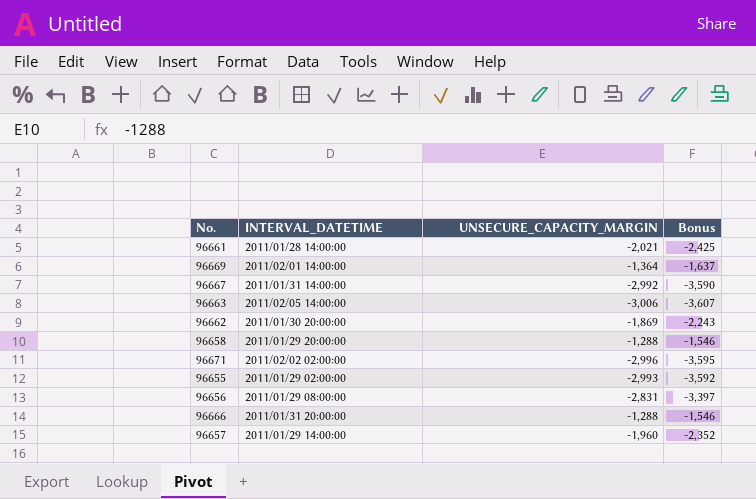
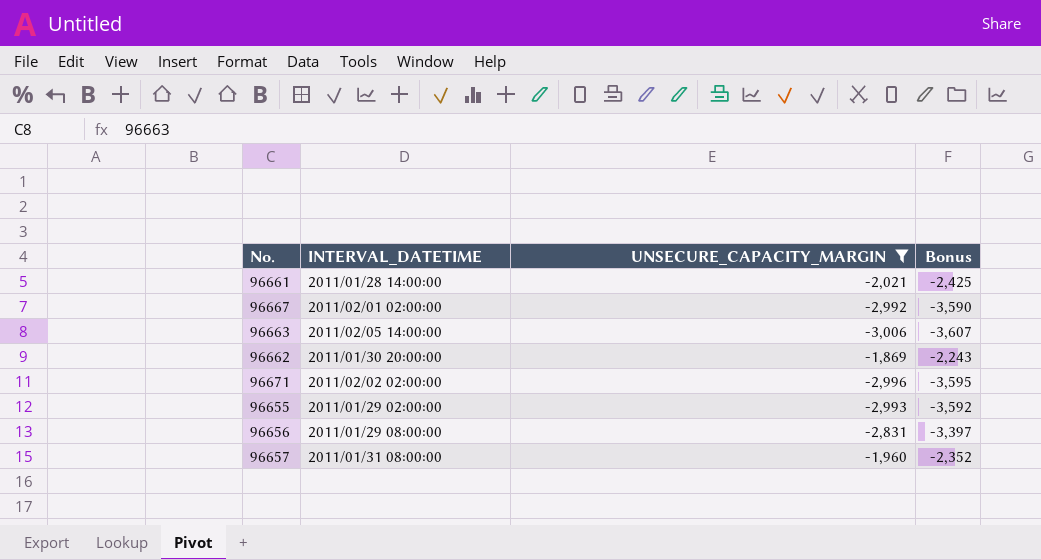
filter: none -> UNSECURE_CAPACITY_MARGIN <= -1,869
96667 | INTERVAL_DATETIME: 2011/01/31 14:00:00 -> 2011/02/01 02:00:00
96657 | INTERVAL_DATETIME: 2011/01/29 14:00:00 -> 2011/01/31 08:00:00

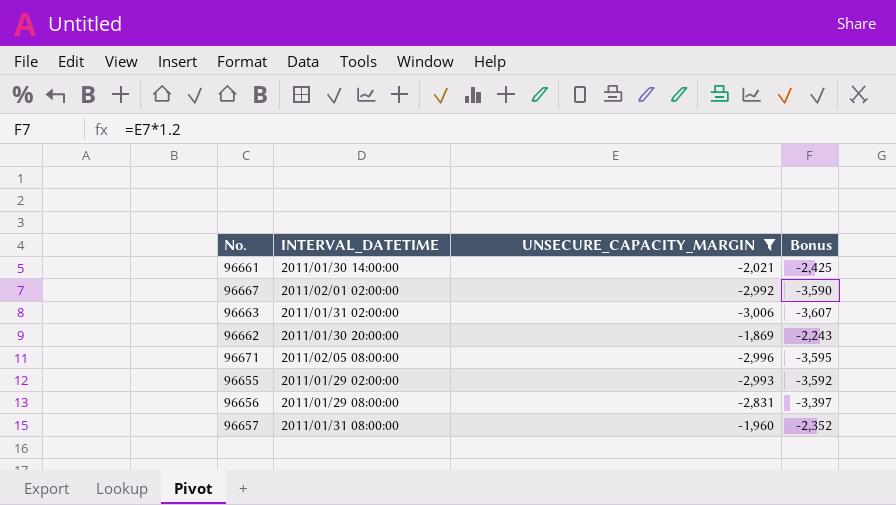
96661 | INTERVAL_DATETIME: 2011/01/28 14:00:00 -> 2011/01/30 14:00:00
96663 | INTERVAL_DATETIME: 2011/02/05 14:00:00 -> 2011/01/31 02:00:00
96671 | INTERVAL_DATETIME: 2011/02/02 02:00:00 -> 2011/02/05 08:00:00

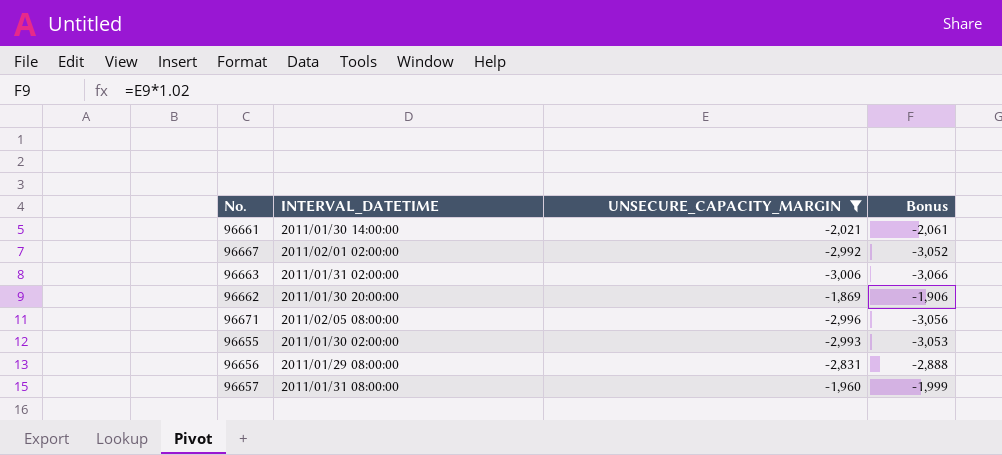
column Bonus | formula: [UNSECURE_CAPACITY_MARGIN] * 1.2 -> [UNSECURE_CAPACITY_MARGIN] * 1.02
96655 | INTERVAL_DATETIME: 2011/01/29 02:00:00 -> 2011/01/30 02:00:00

